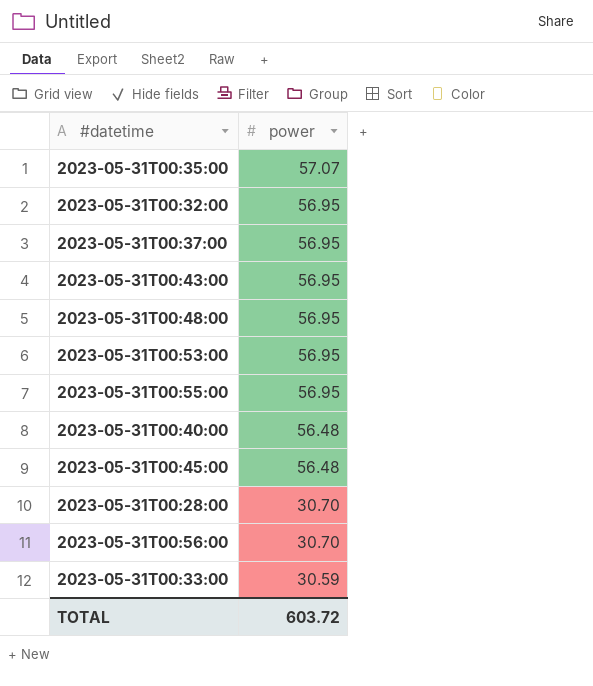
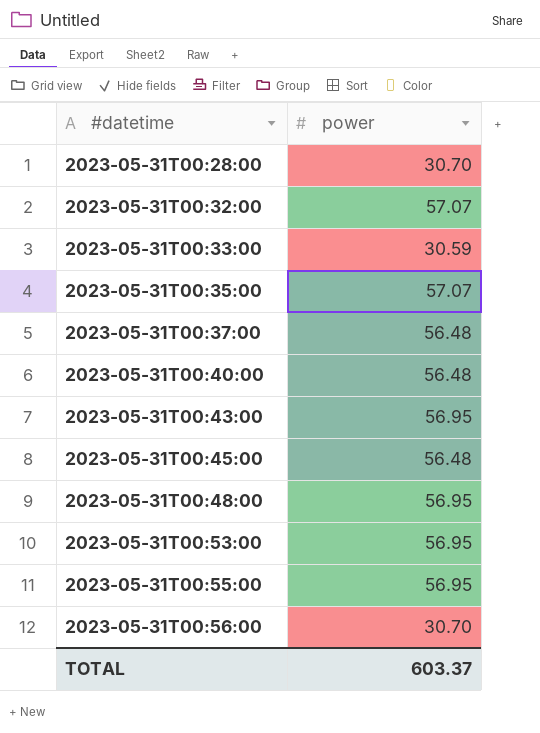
row order: power descending -> #datetime ascending
2023-05-31T00:32:00 | power: 56.95 -> 57.07
2023-05-31T00:37:00 | power: 56.95 -> 56.48
TOTAL | power: 603.72 -> 603.37

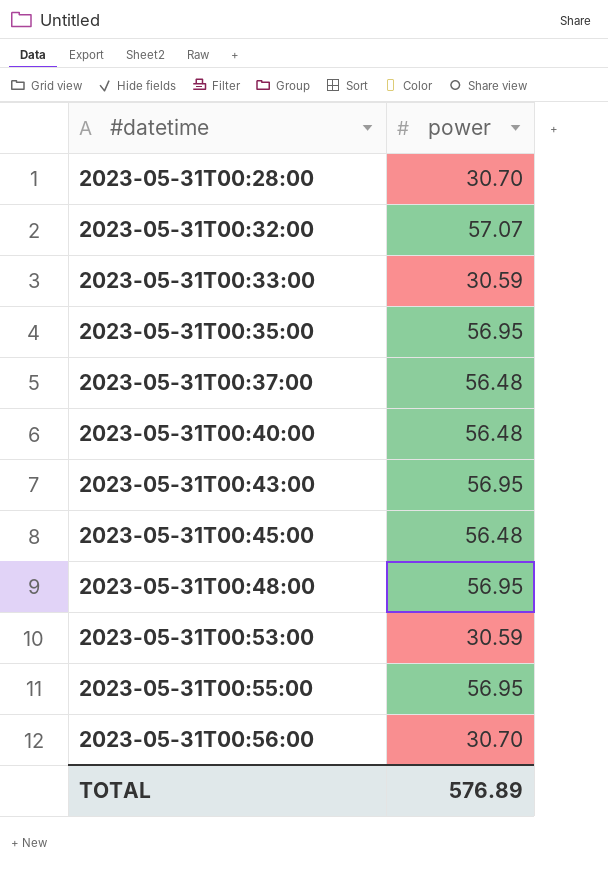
2023-05-31T00:35:00 | power: 57.07 -> 56.95
2023-05-31T00:53:00 | power: 56.95 -> 30.59
TOTAL | power: 603.37 -> 576.89

